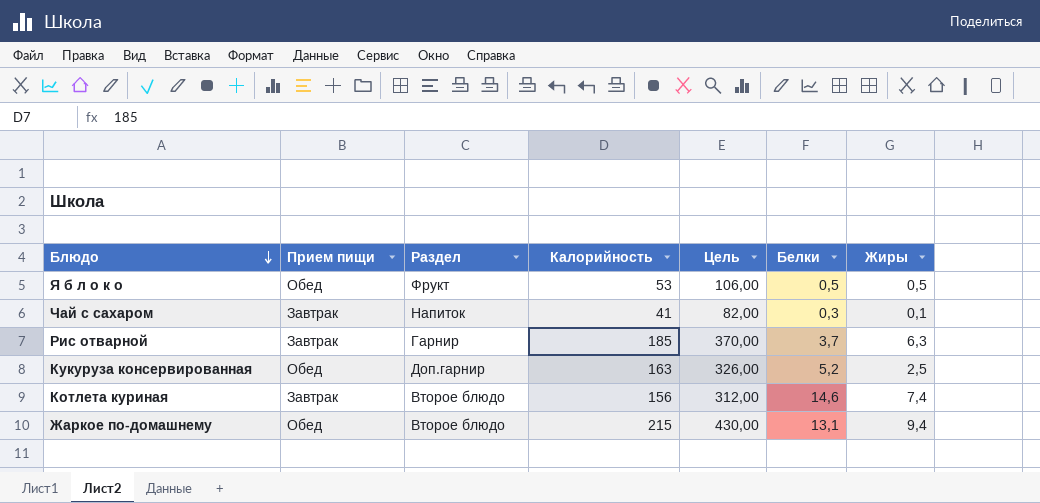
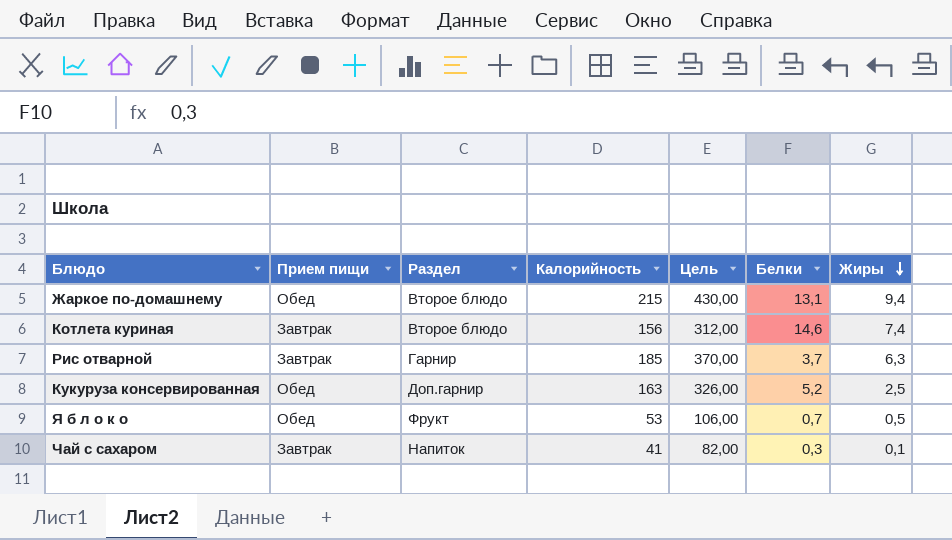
row order: Блюдо descending -> Жиры descending
Я б л о к о | Белки: 0,5 -> 0,7

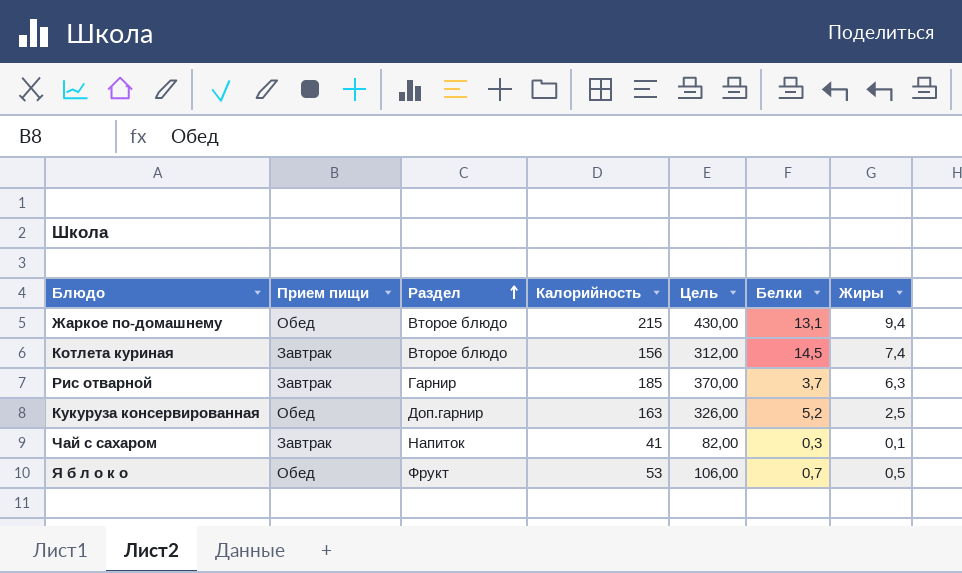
row order: Жиры descending -> Раздел ascending
Котлета куриная | Белки: 14,6 -> 14,5

